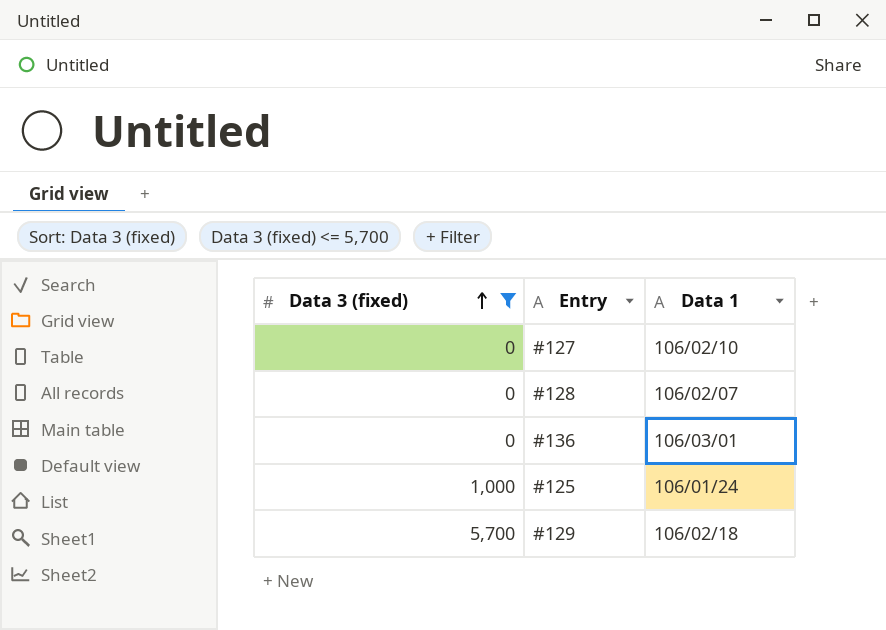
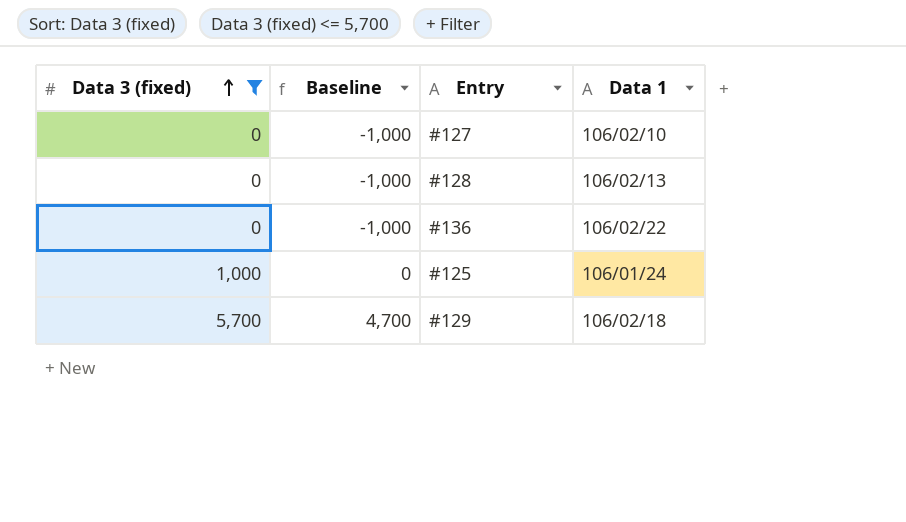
column Baseline | formula: none -> [Data 3 (fixed)] - 1000
#128 | Data 1: 106/02/07 -> 106/02/13
#136 | Data 1: 106/03/01 -> 106/02/22

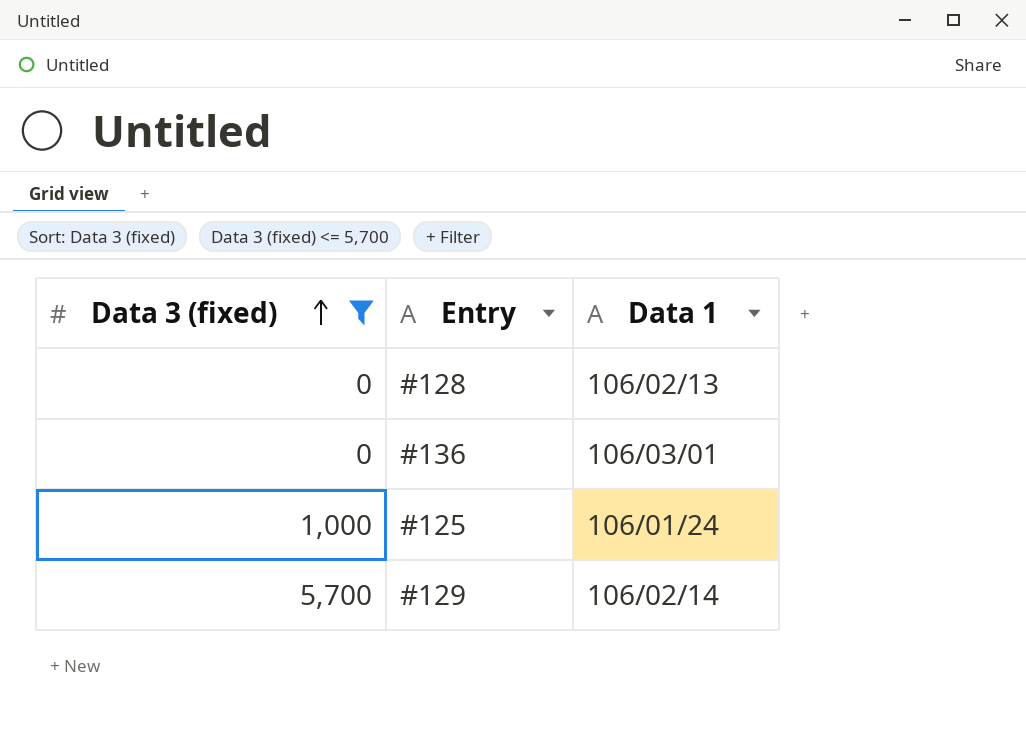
column Baseline | formula: [Data 3 (fixed)] - 1000 -> none
row #127: 0 | -1,000 | 106/02/10 -> none
#136 | Data 1: 106/02/22 -> 106/03/01
#129 | Data 1: 106/02/18 -> 106/02/14

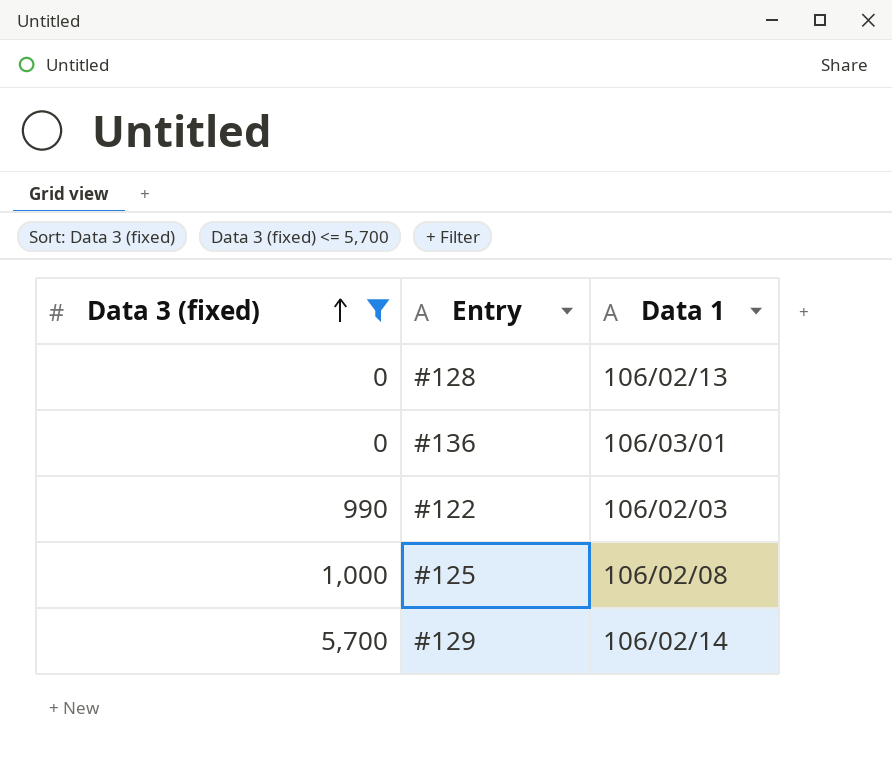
row #122: none -> 990 | 106/02/03
#125 | Data 1: 106/01/24 -> 106/02/08

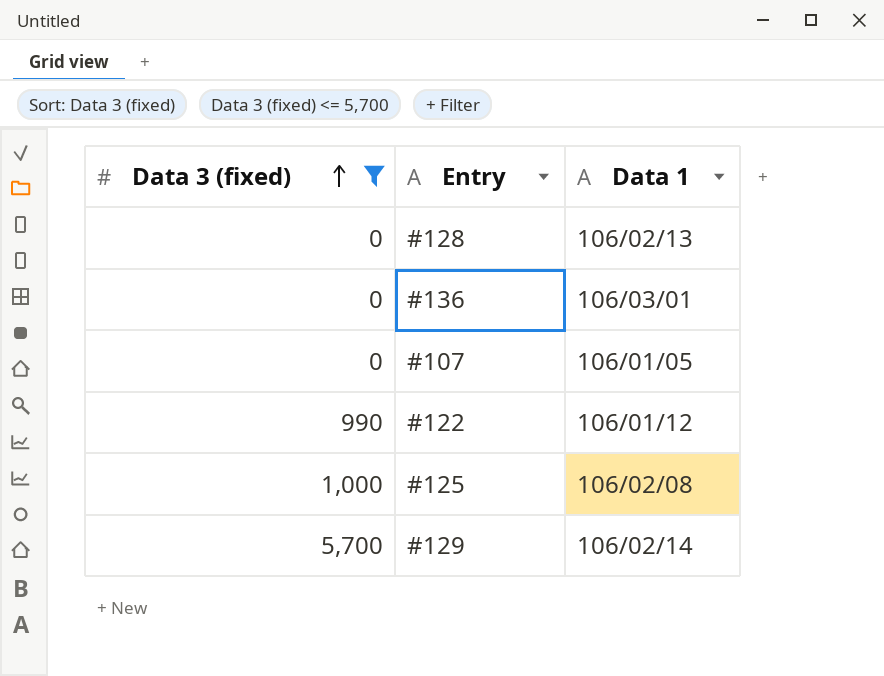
row #107: none -> 0 | 106/01/05
#122 | Data 1: 106/02/03 -> 106/01/12

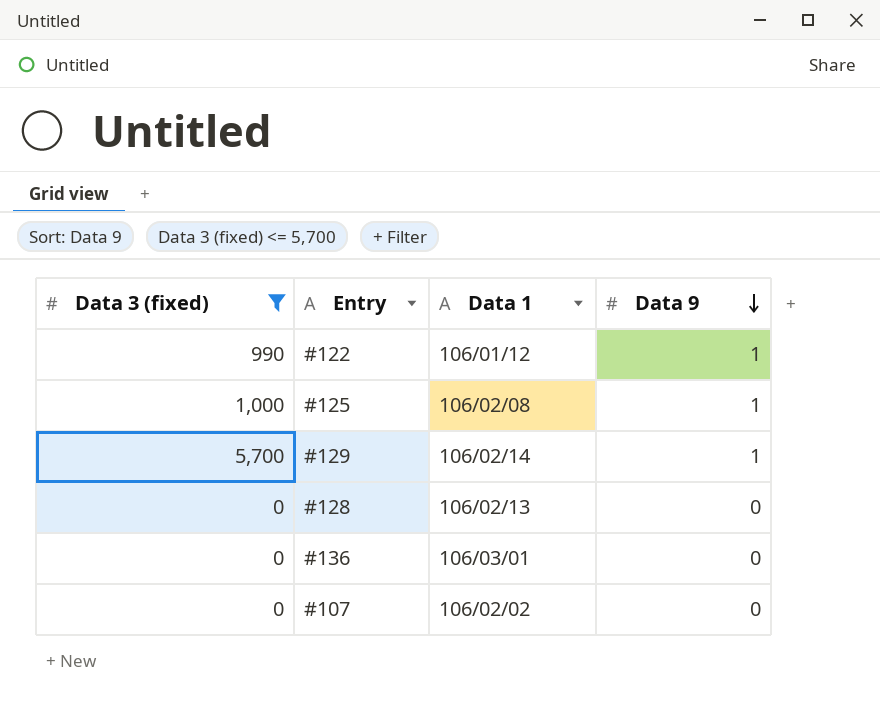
row order: Data 3 (fixed) ascending -> Data 9 descending
column Data 9 | position: none -> 4
#107 | Data 1: 106/01/05 -> 106/02/02

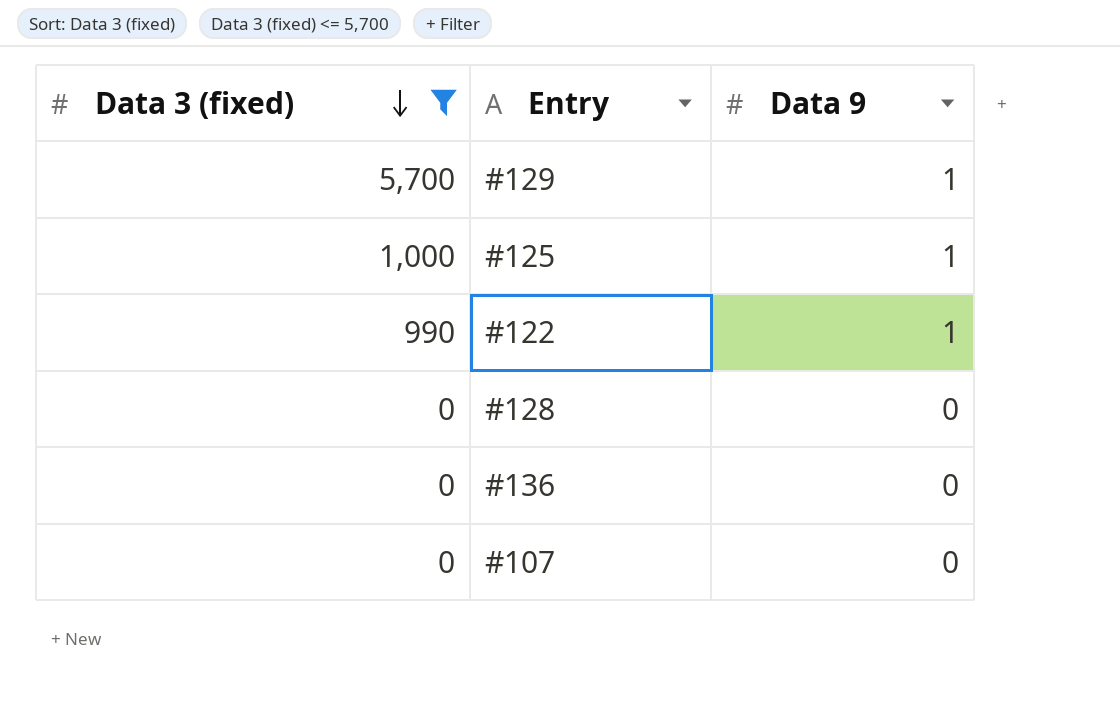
row order: Data 9 descending -> Data 3 (fixed) descending
column Data 1 | position: 3 -> none

